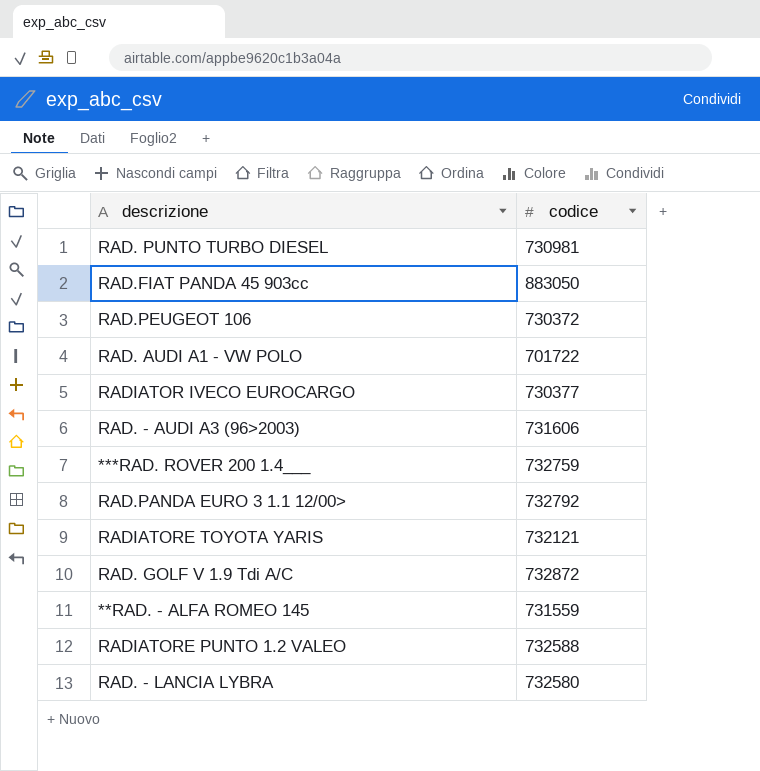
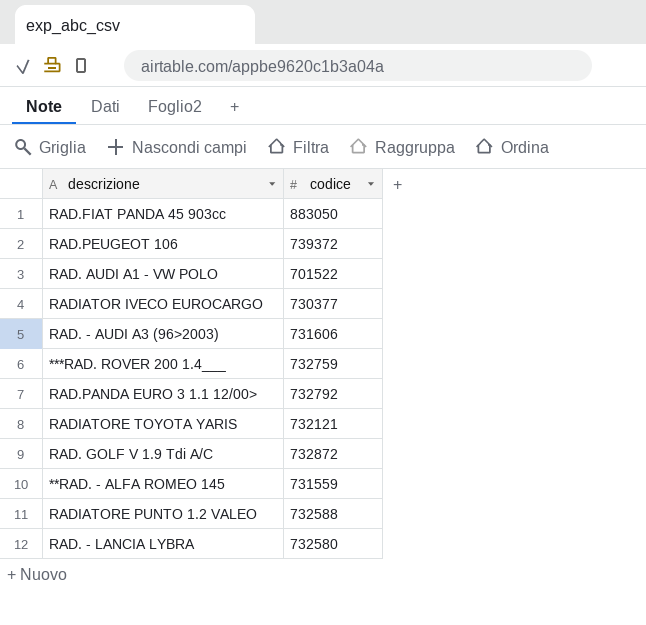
row RAD. PUNTO TURBO DIESEL: 730981 -> none
RAD.PEUGEOT 106 | codice: 730372 -> 739372
RAD. AUDI A1 - VW POLO | codice: 701722 -> 701522

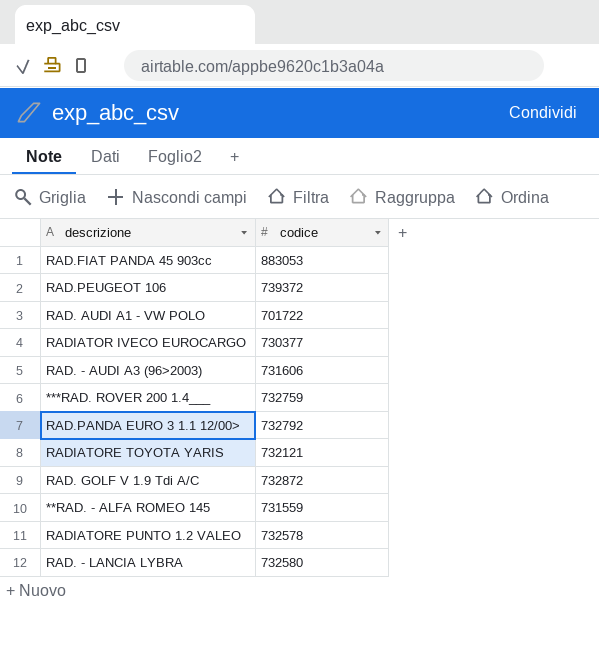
RAD.FIAT PANDA 45 903cc | codice: 883050 -> 883053
RAD. AUDI A1 - VW POLO | codice: 701522 -> 701722
RADIATORE PUNTO 1.2 VALEO | codice: 732588 -> 732578

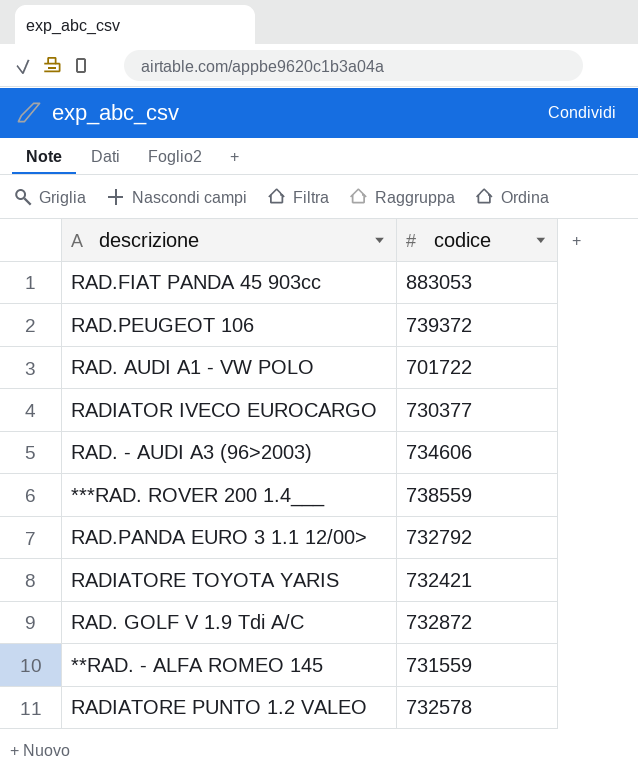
row RAD. - LANCIA LYBRA: 732580 -> none
RAD. - AUDI A3 (96>2003) | codice: 731606 -> 734606
***RAD. ROVER 200 1.4___ | codice: 732759 -> 738559
RADIATORE TOYOTA YARIS | codice: 732121 -> 732421

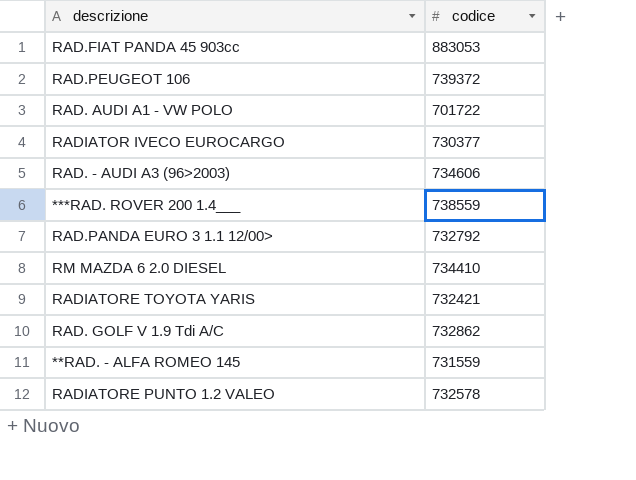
row RM MAZDA 6 2.0 DIESEL: none -> 734410
RAD. GOLF V 1.9 Tdi A/C | codice: 732872 -> 732862

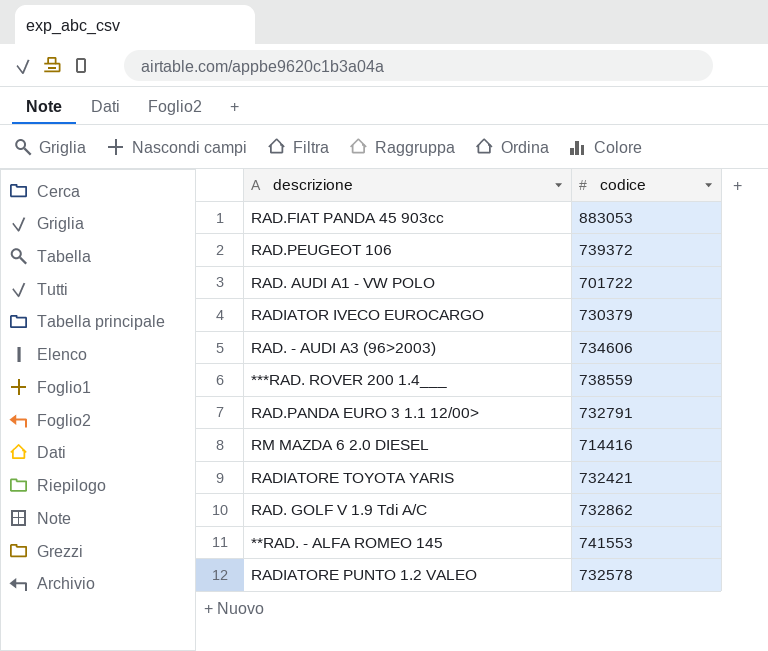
RADIATOR IVECO EUROCARGO | codice: 730377 -> 730379
RAD.PANDA EURO 3 1.1 12/00> | codice: 732792 -> 732791
RM MAZDA 6 2.0 DIESEL | codice: 734410 -> 714416
**RAD. - ALFA ROMEO 145 | codice: 731559 -> 741553

